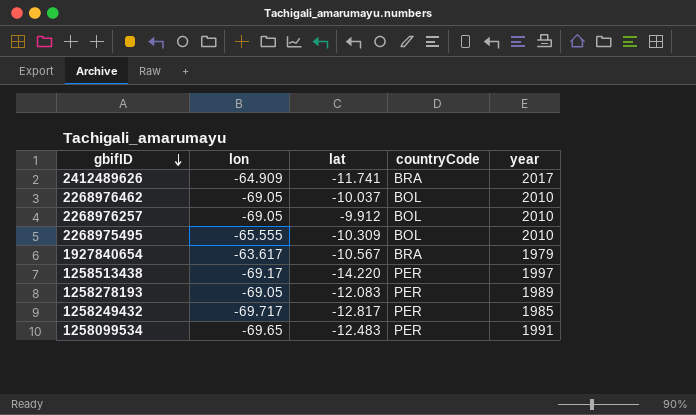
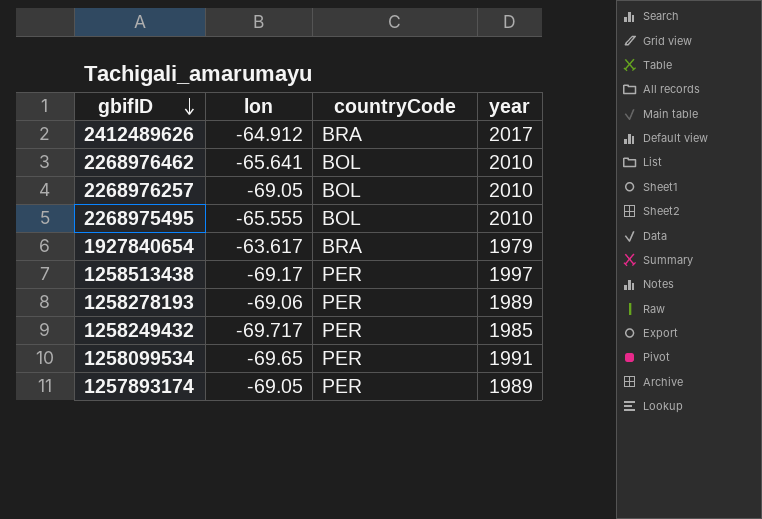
column lat | position: 3 -> none
2412489626 | lon: -64.909 -> -64.912
2268976462 | lon: -69.05 -> -65.641
1258278193 | lon: -69.05 -> -69.06
row 1257893174: none -> -69.05 | PER | 1989

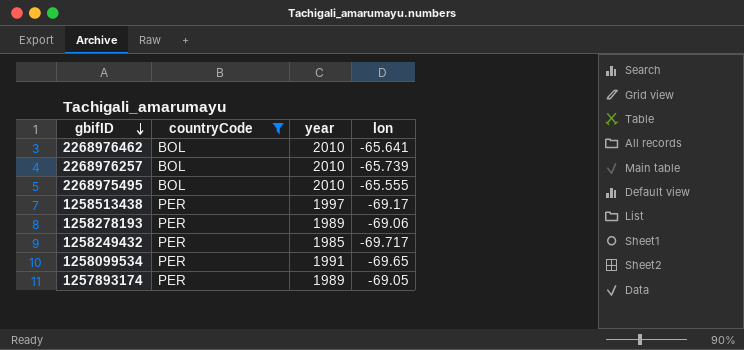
filter: none -> countryCode != BRA
column lon | position: 2 -> 4
2268976257 | lon: -69.05 -> -65.739

